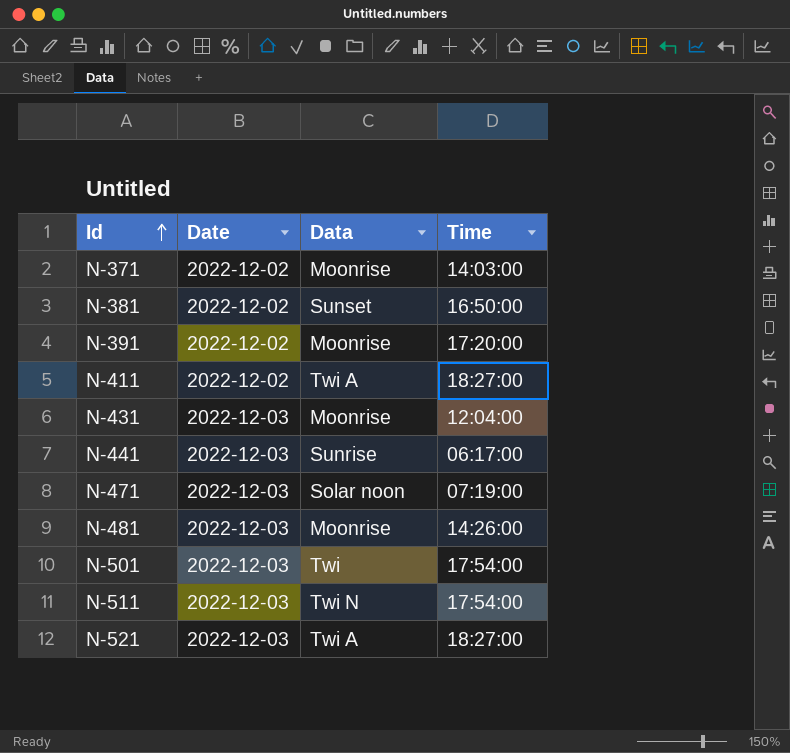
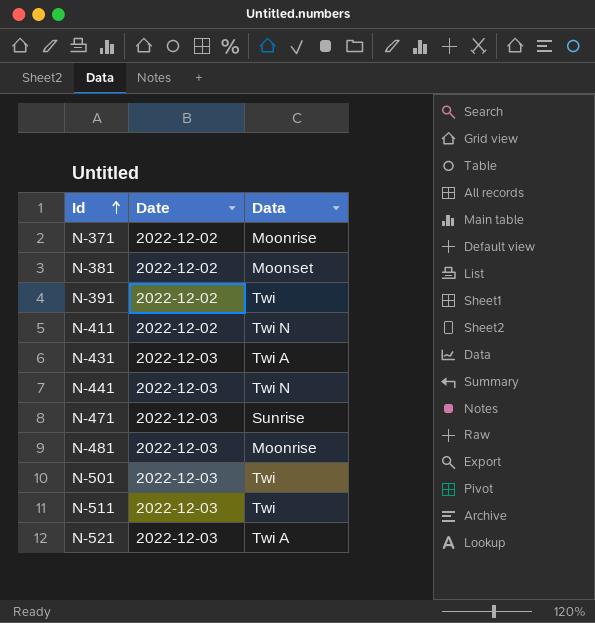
column Time | position: 4 -> none
N-381 | Data: Sunset -> Moonset
N-391 | Data: Moonrise -> Twi
N-411 | Data: Twi A -> Twi N
N-431 | Data: Moonrise -> Twi A
N-441 | Data: Sunrise -> Twi N
N-471 | Data: Solar noon -> Sunrise
N-511 | Data: Twi N -> Twi

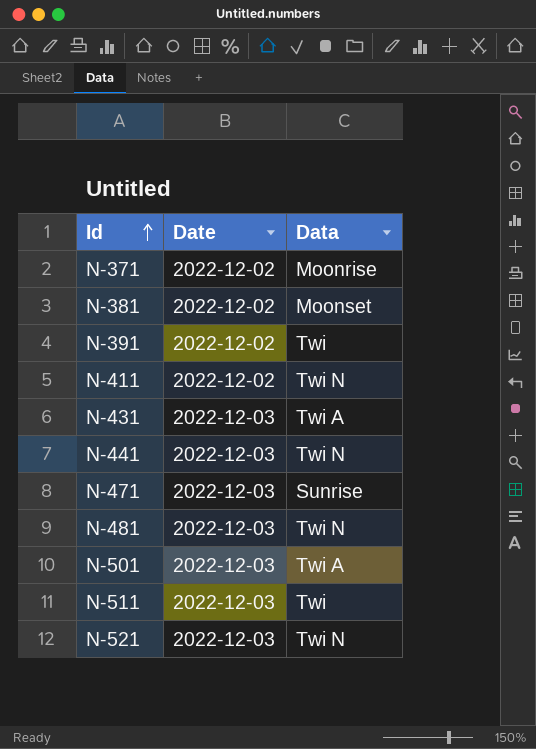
N-481 | Data: Moonrise -> Twi N
N-501 | Data: Twi -> Twi A
N-521 | Data: Twi A -> Twi N

